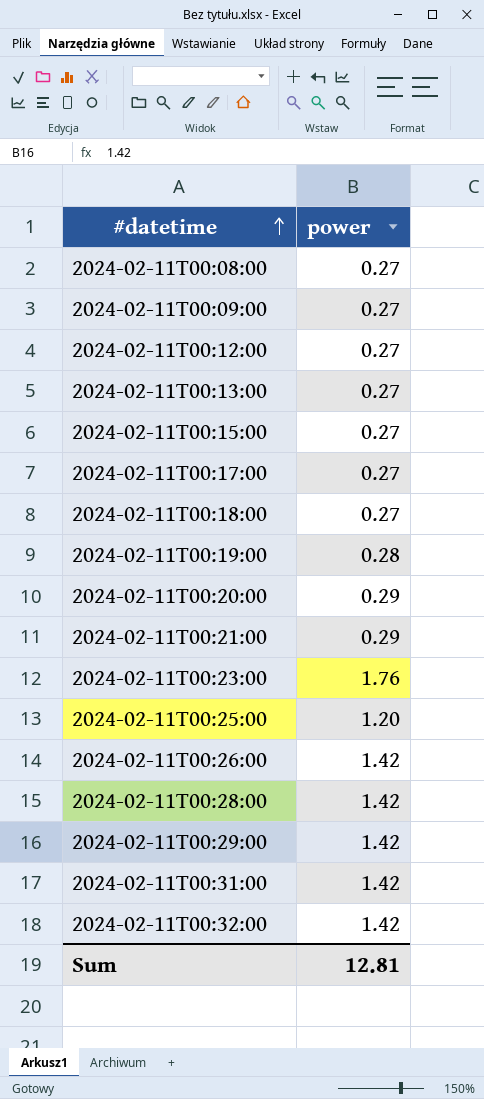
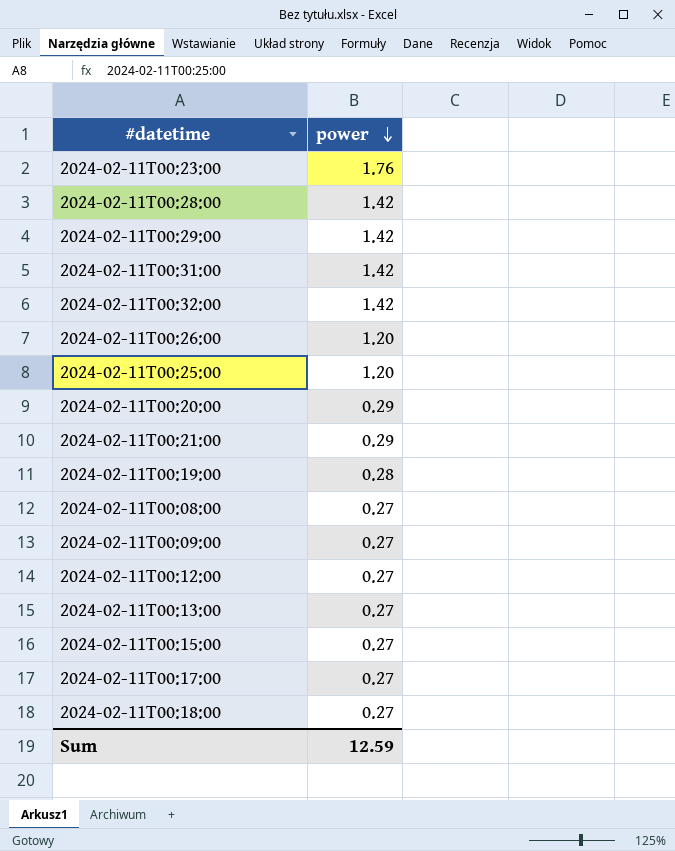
row order: #datetime ascending -> power descending
2024-02-11T00:26:00 | power: 1.42 -> 1.20
Sum | power: 12.81 -> 12.59

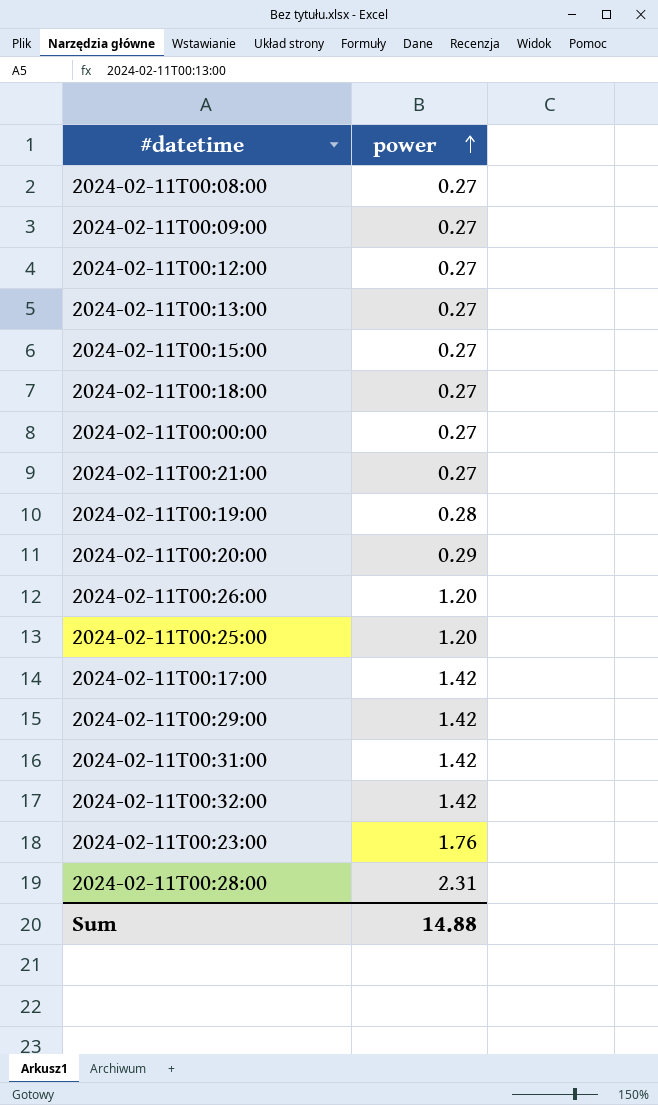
row order: power descending -> power ascending
row 2024-02-11T00:00:00: none -> 0.27
2024-02-11T00:21:00 | power: 0.29 -> 0.27
2024-02-11T00:17:00 | power: 0.27 -> 1.42
2024-02-11T00:28:00 | power: 1.42 -> 2.31
Sum | power: 12.59 -> 14.88

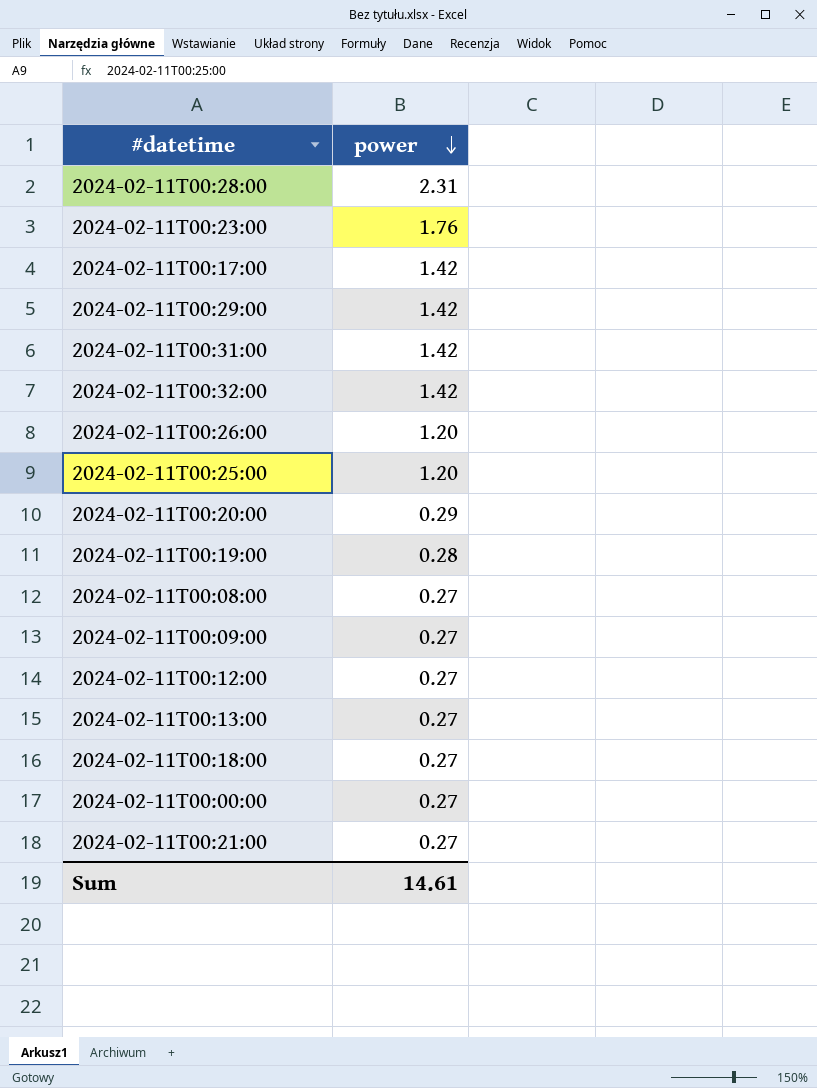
row order: power ascending -> power descending
row 2024-02-11T00:15:00: 0.27 -> none
Sum | power: 14.88 -> 14.61

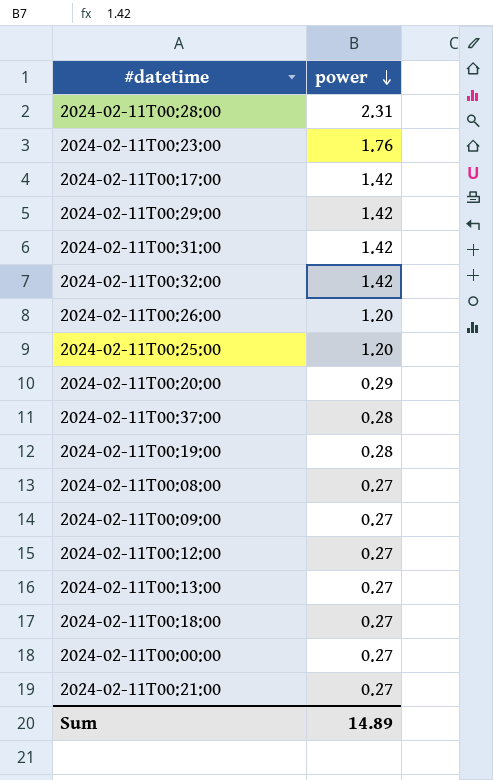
row 2024-02-11T00:37:00: none -> 0.28
Sum | power: 14.61 -> 14.89

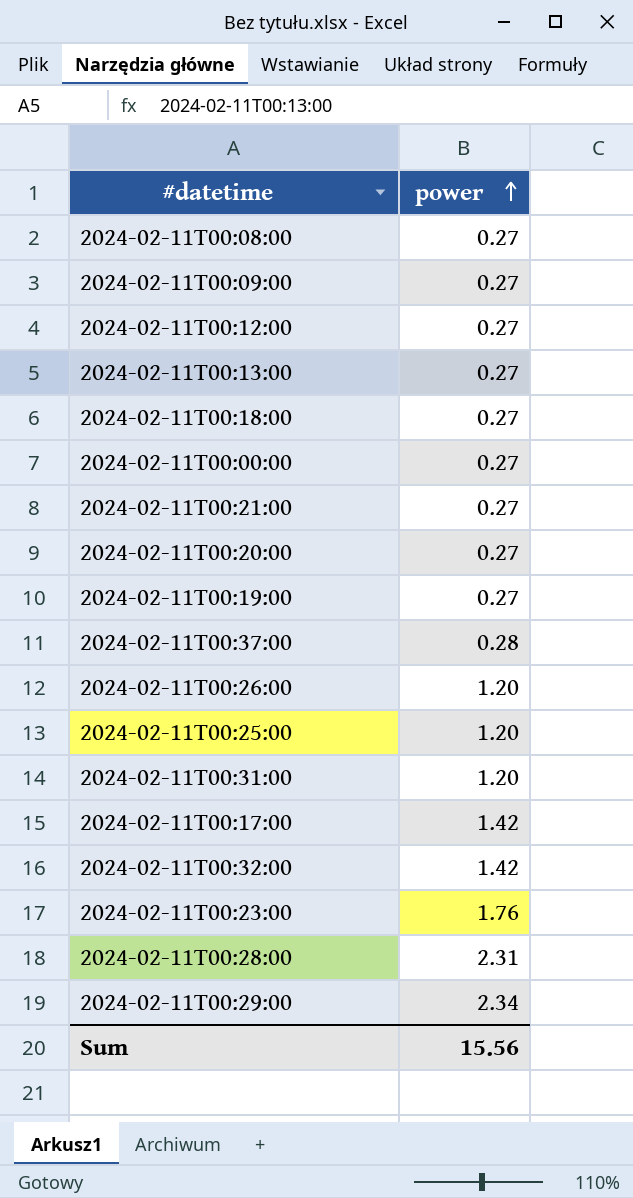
row order: power descending -> power ascending
2024-02-11T00:20:00 | power: 0.29 -> 0.27
2024-02-11T00:19:00 | power: 0.28 -> 0.27
2024-02-11T00:31:00 | power: 1.42 -> 1.20
2024-02-11T00:29:00 | power: 1.42 -> 2.34
Sum | power: 14.89 -> 15.56

